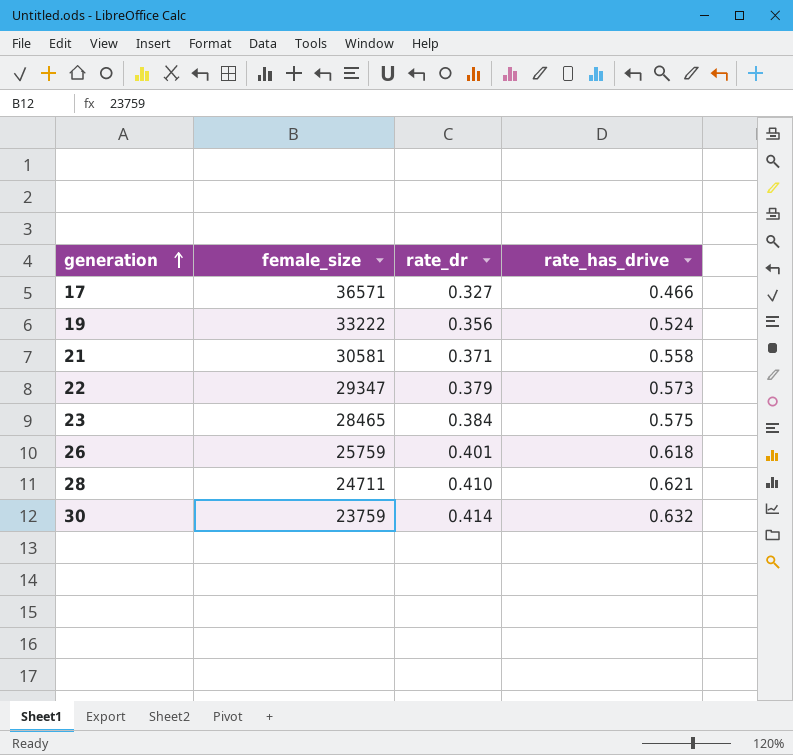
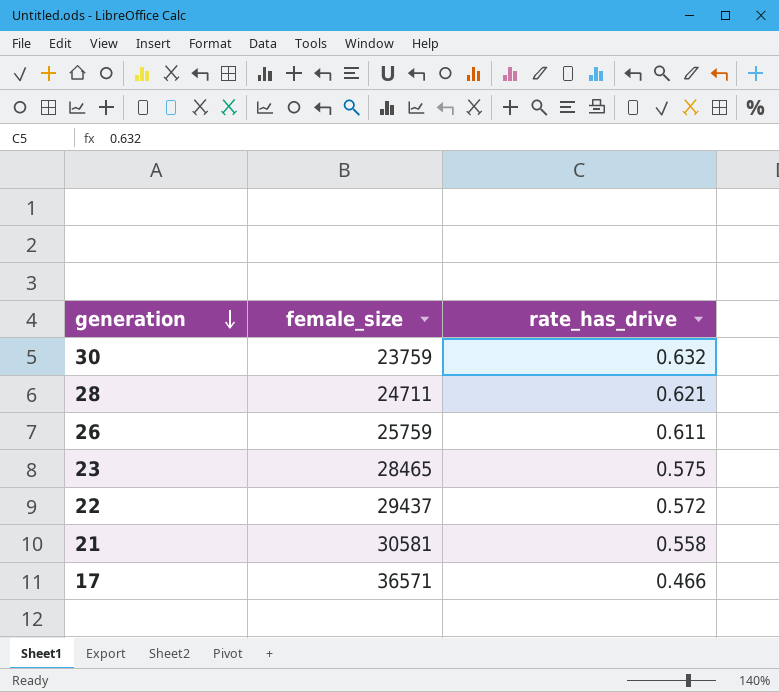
row order: generation ascending -> generation descending
column rate_dr | position: 3 -> none
row 19: 33222 | 0.356 | 0.524 -> none
26 | rate_has_drive: 0.618 -> 0.611
22 | female_size: 29347 -> 29437
22 | rate_has_drive: 0.573 -> 0.572

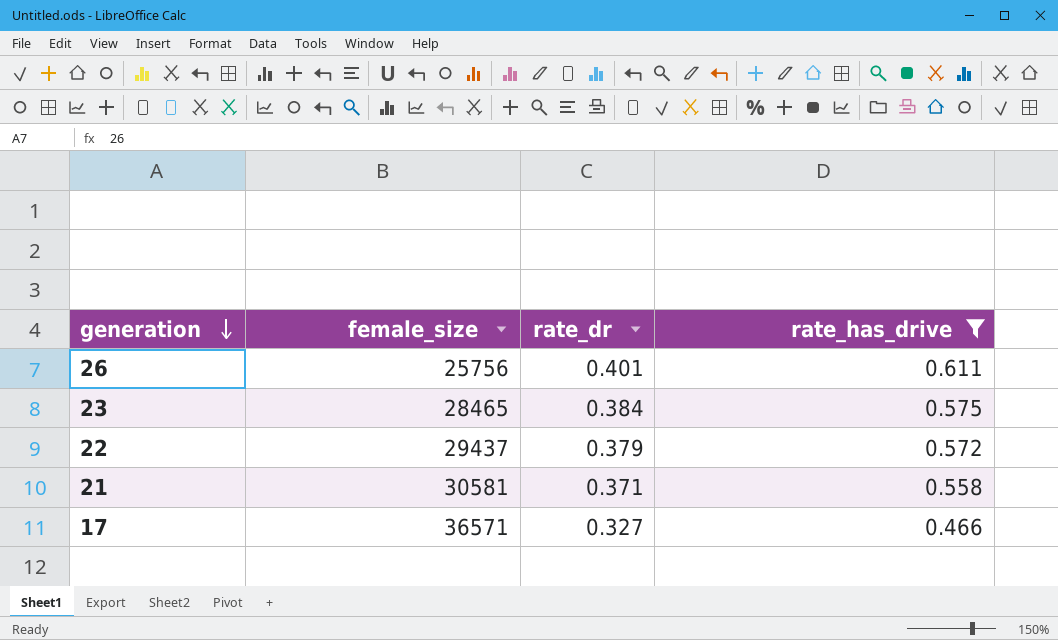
filter: none -> rate_has_drive <= 0.611
column rate_dr | position: none -> 3
26 | female_size: 25759 -> 25756

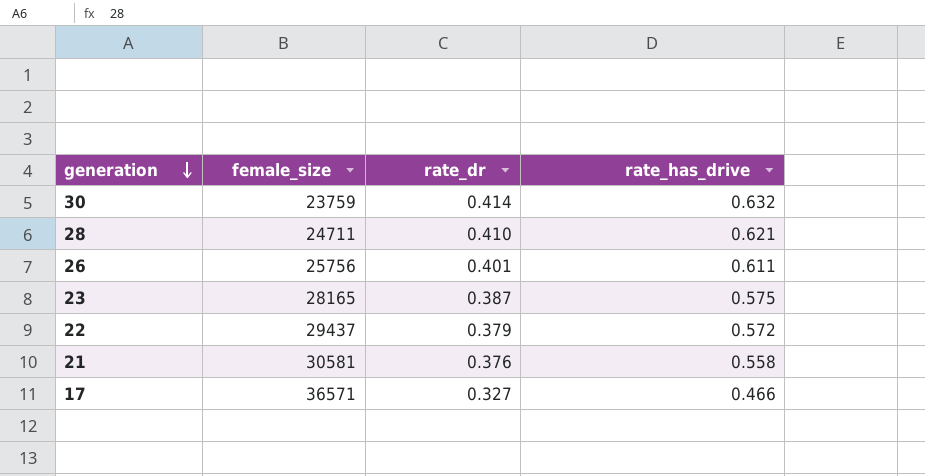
filter: rate_has_drive <= 0.611 -> none
23 | female_size: 28465 -> 28165
23 | rate_dr: 0.384 -> 0.387
21 | rate_dr: 0.371 -> 0.376

